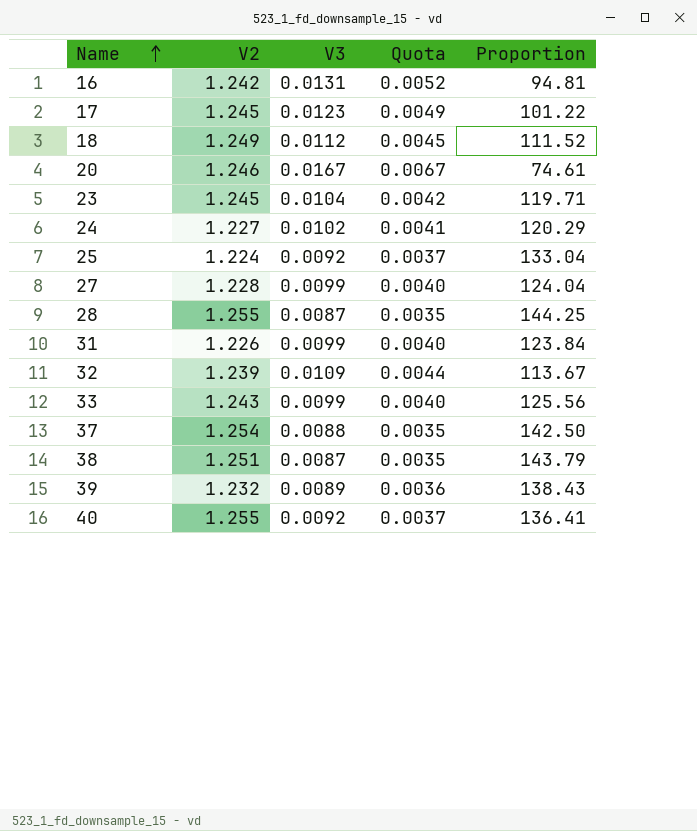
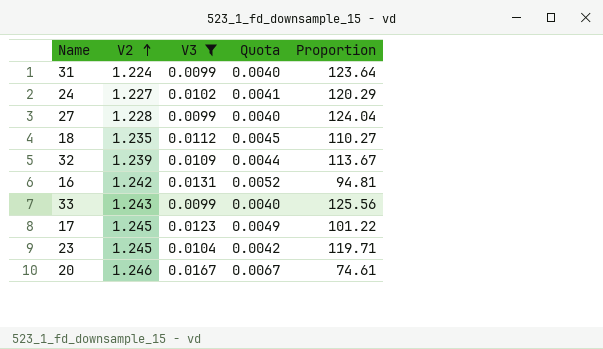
filter: none -> V3 >= 0.0099
row order: Name ascending -> V2 ascending
31 | V2: 1.226 -> 1.224
31 | Proportion: 123.84 -> 123.64
18 | V2: 1.249 -> 1.235
18 | Proportion: 111.52 -> 110.27

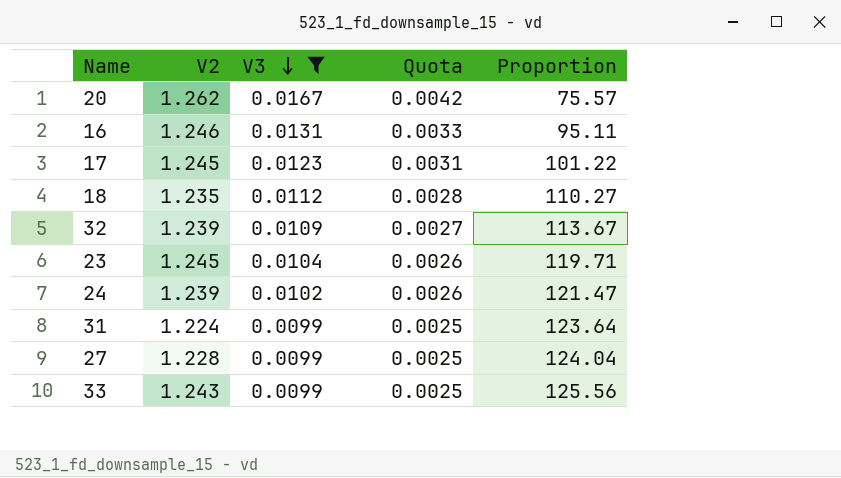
row order: V2 ascending -> V3 descending
column Quota | formula: [V3] * 0.4 -> [V3] * 0.25
20 | V2: 1.246 -> 1.262
20 | Proportion: 74.61 -> 75.57
16 | V2: 1.242 -> 1.246
16 | Proportion: 94.81 -> 95.11
24 | V2: 1.227 -> 1.239
24 | Proportion: 120.29 -> 121.47

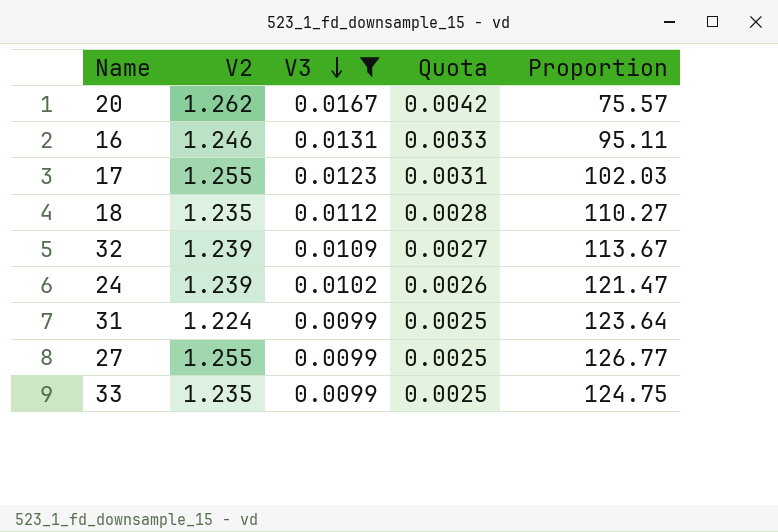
row 23: 1.245 | 0.0104 | 0.0026 | 119.71 -> none
17 | V2: 1.245 -> 1.255
17 | Proportion: 101.22 -> 102.03
27 | V2: 1.228 -> 1.255
27 | Proportion: 124.04 -> 126.77
33 | V2: 1.243 -> 1.235
33 | Proportion: 125.56 -> 124.75

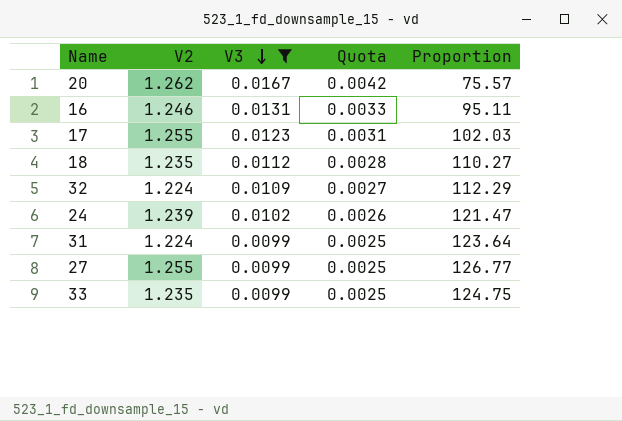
32 | V2: 1.239 -> 1.224
32 | Proportion: 113.67 -> 112.29

